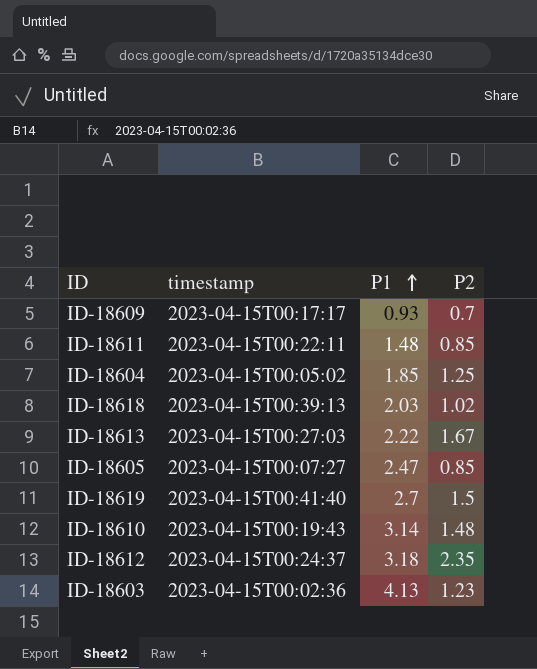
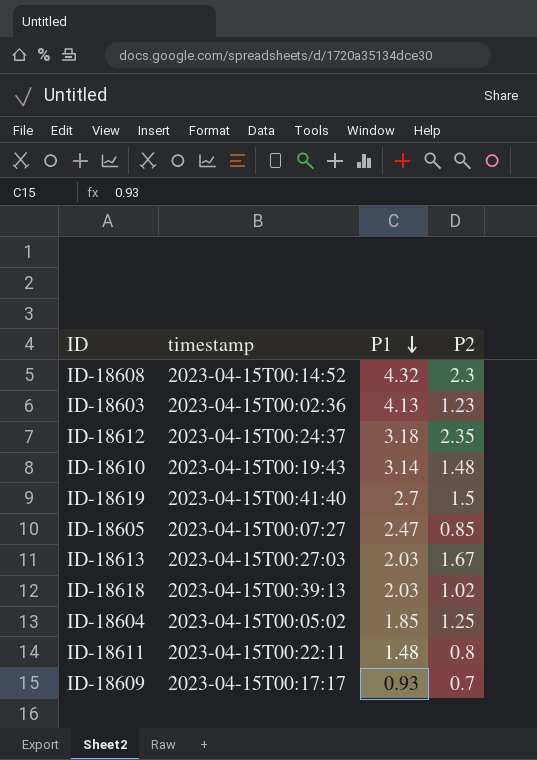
row order: P1 ascending -> P1 descending
row ID-18608: none -> 2023-04-15T00:14:52 | 4.32 | 2.3
ID-18613 | P1: 2.22 -> 2.03
ID-18611 | P2: 0.85 -> 0.8

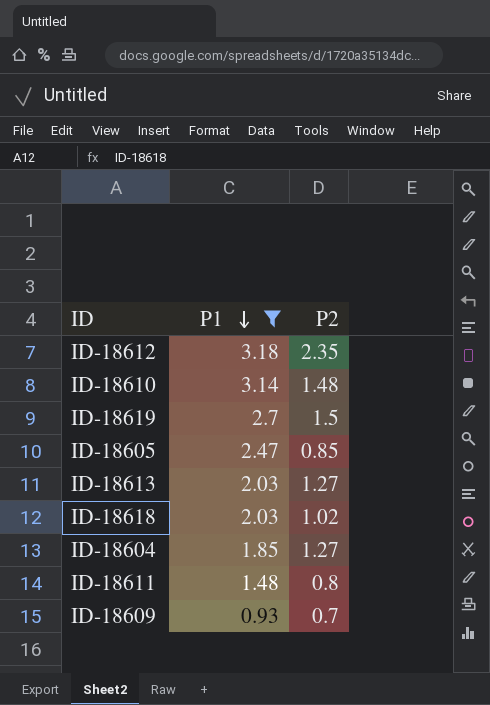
filter: none -> P1 <= 3.18
column timestamp | position: 2 -> none
ID-18613 | P2: 1.67 -> 1.27
ID-18604 | P2: 1.25 -> 1.27

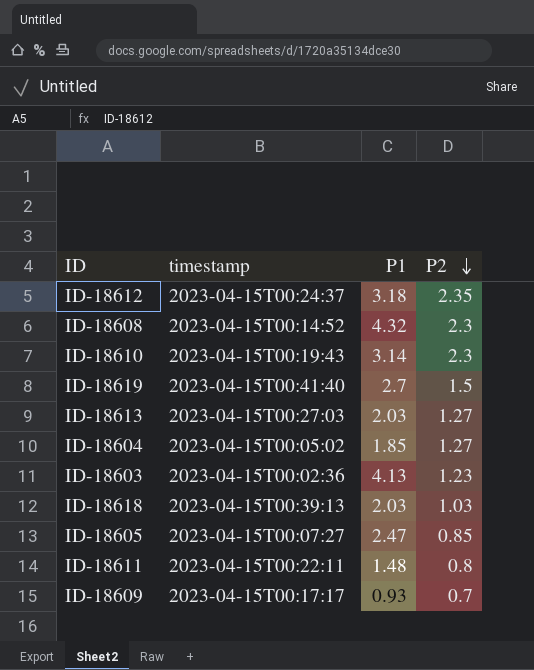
filter: P1 <= 3.18 -> none
row order: P1 descending -> P2 descending
column timestamp | position: none -> 2
ID-18610 | P2: 1.48 -> 2.3
ID-18618 | P2: 1.02 -> 1.03

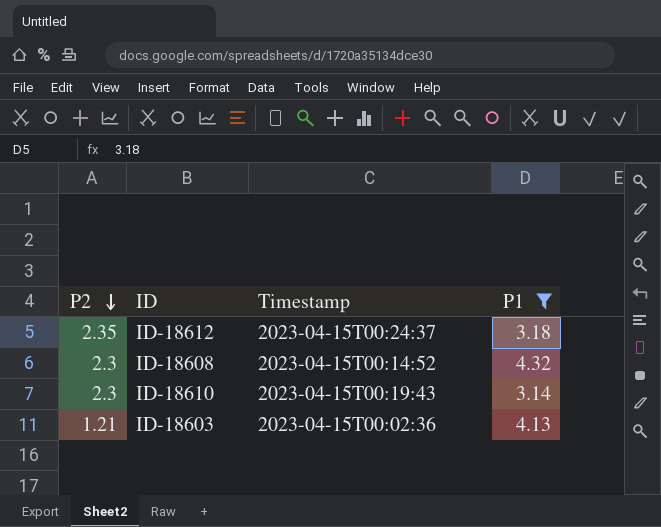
filter: none -> P1 >= 3.14
column P2 | position: 4 -> 1
column name: timestamp -> Timestamp
ID-18603 | P2: 1.23 -> 1.21

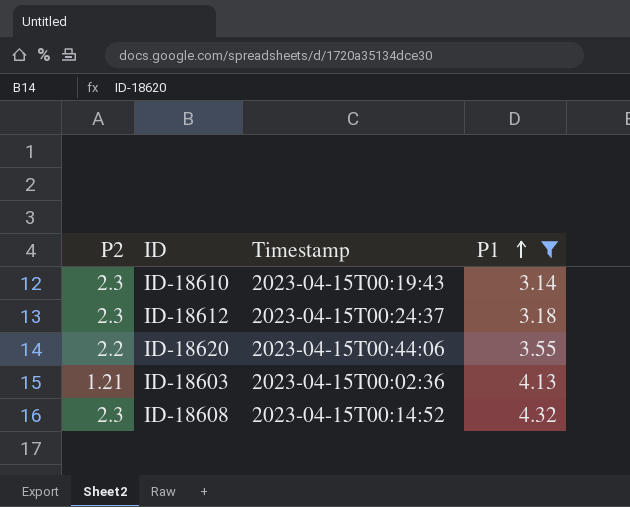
row order: P2 descending -> P1 ascending
ID-18612 | P2: 2.35 -> 2.3
row ID-18620: none -> 2.2 | 2023-04-15T00:44:06 | 3.55

